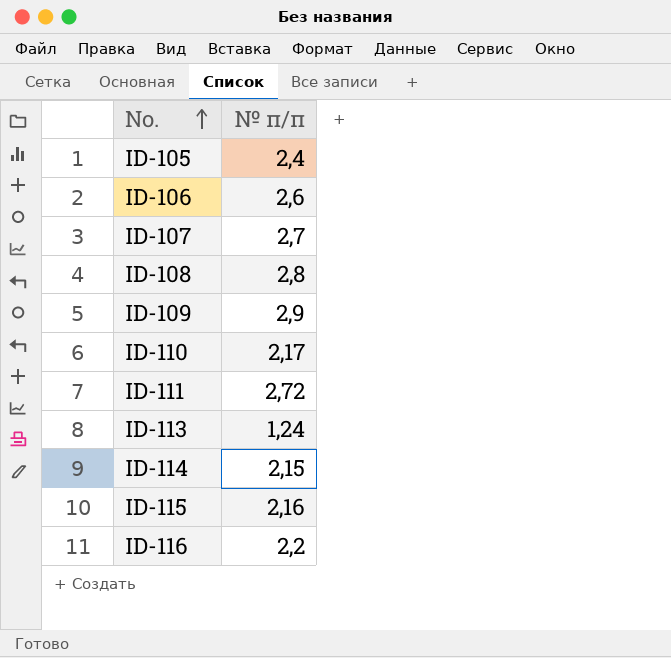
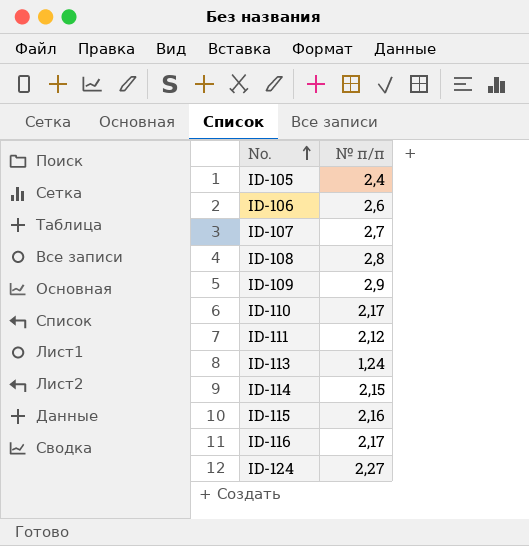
ID-111 | № п/п: 2,72 -> 2,12
ID-116 | № п/п: 2,2 -> 2,17
row ID-124: none -> 2,27

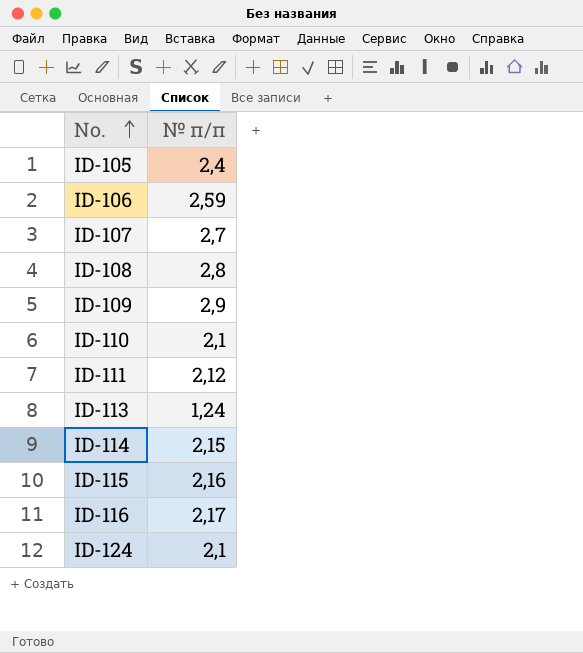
ID-106 | № п/п: 2,6 -> 2,59
ID-110 | № п/п: 2,17 -> 2,1
ID-124 | № п/п: 2,27 -> 2,1

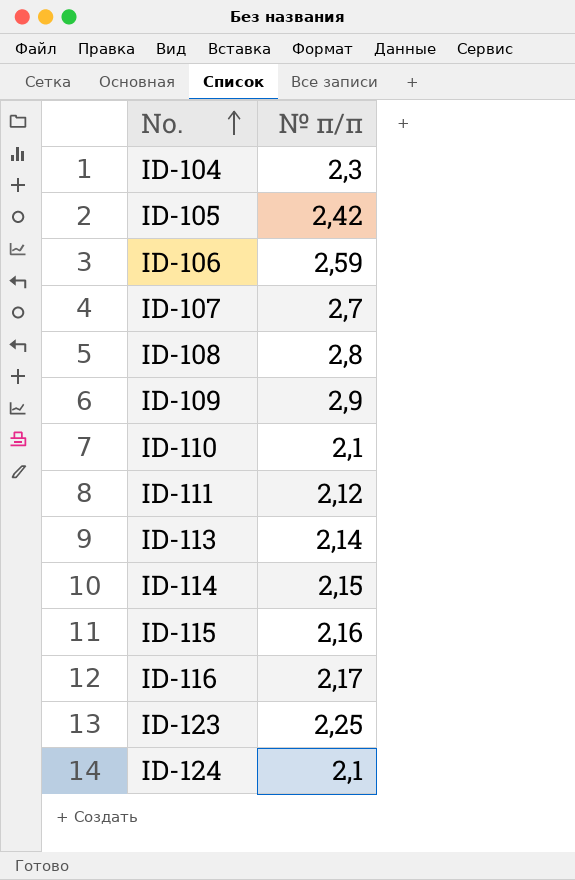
row ID-104: none -> 2,3
ID-105 | № п/п: 2,4 -> 2,42
ID-113 | № п/п: 1,24 -> 2,14
row ID-123: none -> 2,25

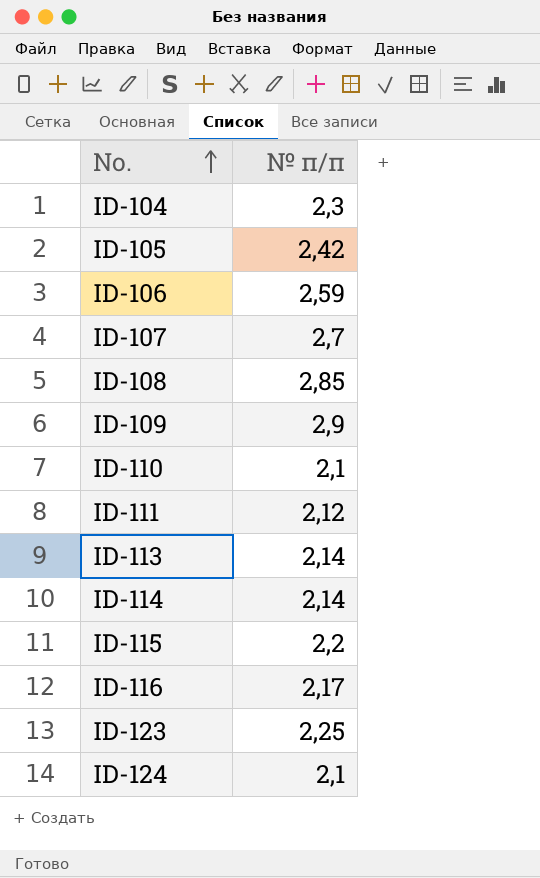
ID-108 | № п/п: 2,8 -> 2,85
ID-114 | № п/п: 2,15 -> 2,14
ID-115 | № п/п: 2,16 -> 2,2

